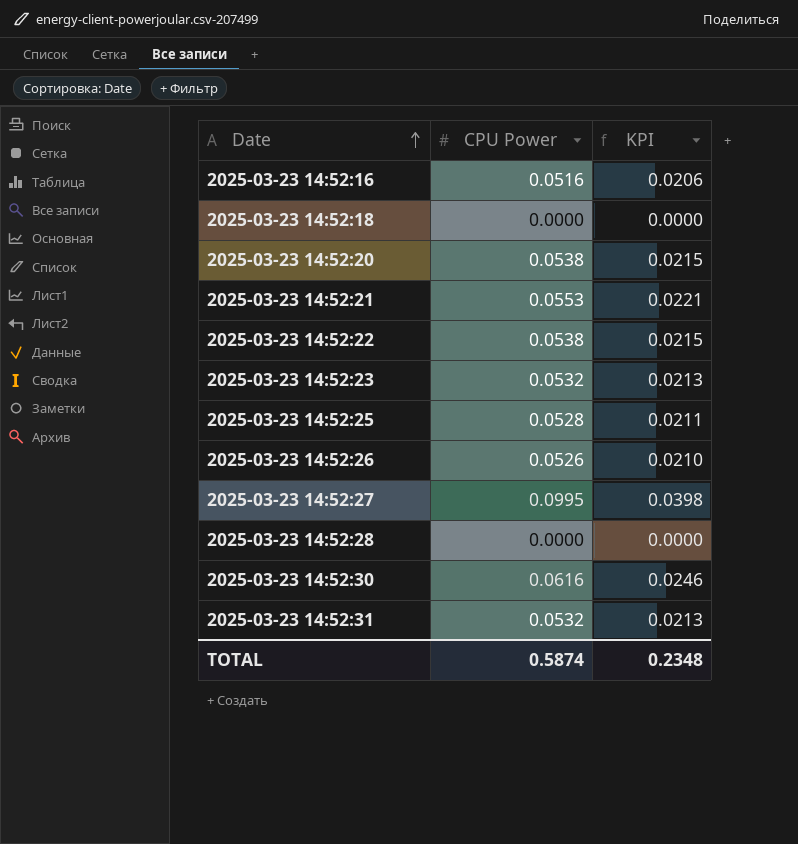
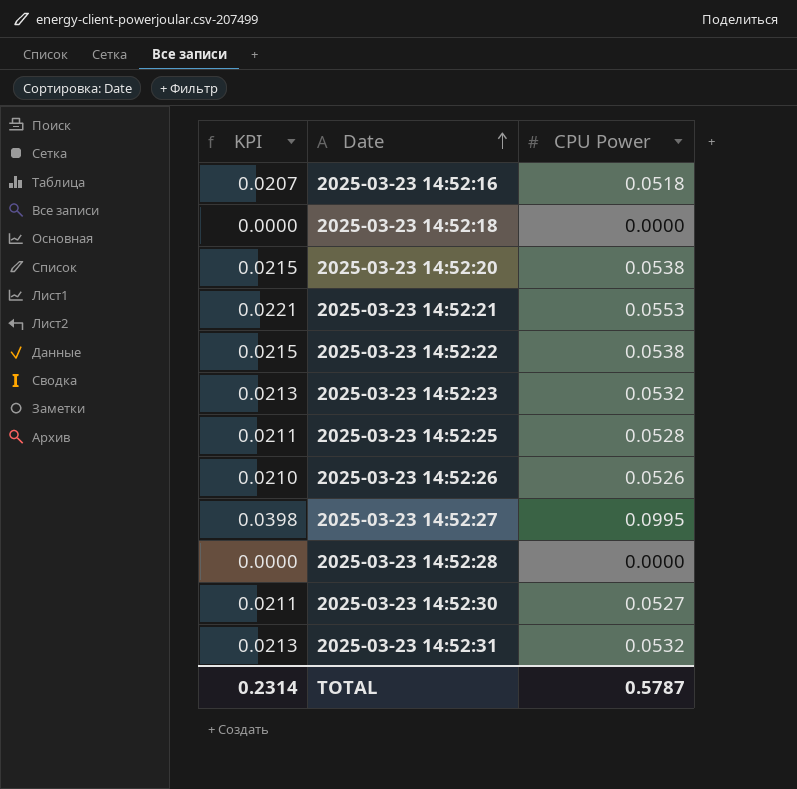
column KPI | position: 3 -> 1
2025-03-23 14:52:16 | KPI: 0.0206 -> 0.0207
2025-03-23 14:52:16 | CPU Power: 0.0516 -> 0.0518
2025-03-23 14:52:30 | KPI: 0.0246 -> 0.0211
2025-03-23 14:52:30 | CPU Power: 0.0616 -> 0.0527
TOTAL | KPI: 0.2348 -> 0.2314
TOTAL | CPU Power: 0.5874 -> 0.5787

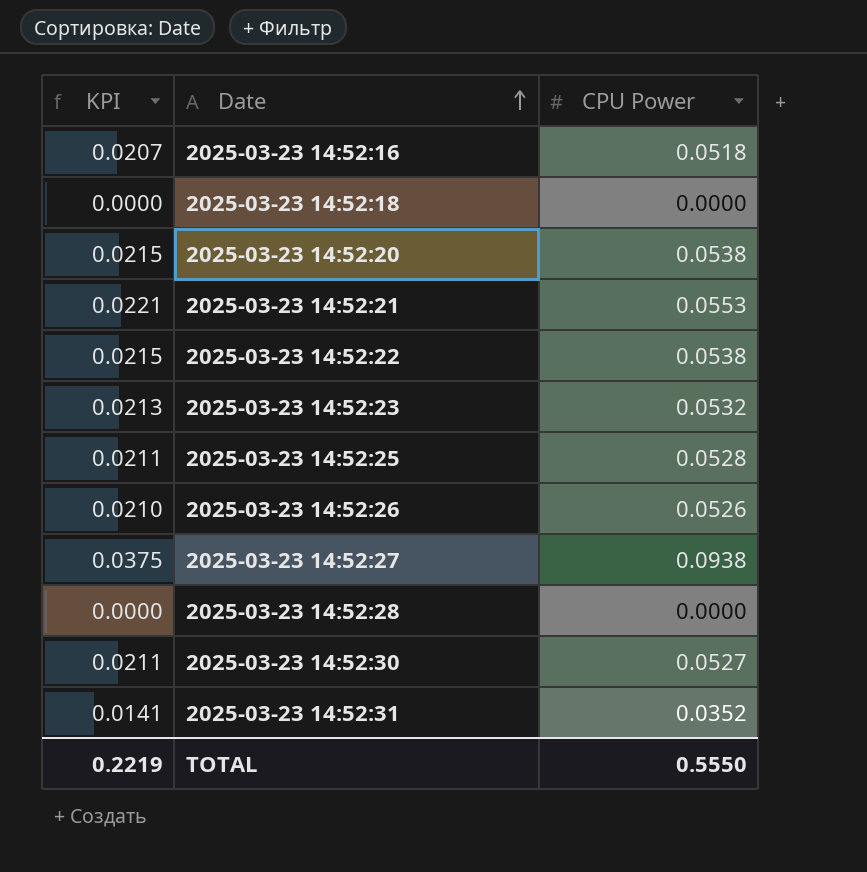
2025-03-23 14:52:27 | KPI: 0.0398 -> 0.0375
2025-03-23 14:52:27 | CPU Power: 0.0995 -> 0.0938
2025-03-23 14:52:31 | KPI: 0.0213 -> 0.0141
2025-03-23 14:52:31 | CPU Power: 0.0532 -> 0.0352
TOTAL | KPI: 0.2314 -> 0.2219
TOTAL | CPU Power: 0.5787 -> 0.5550

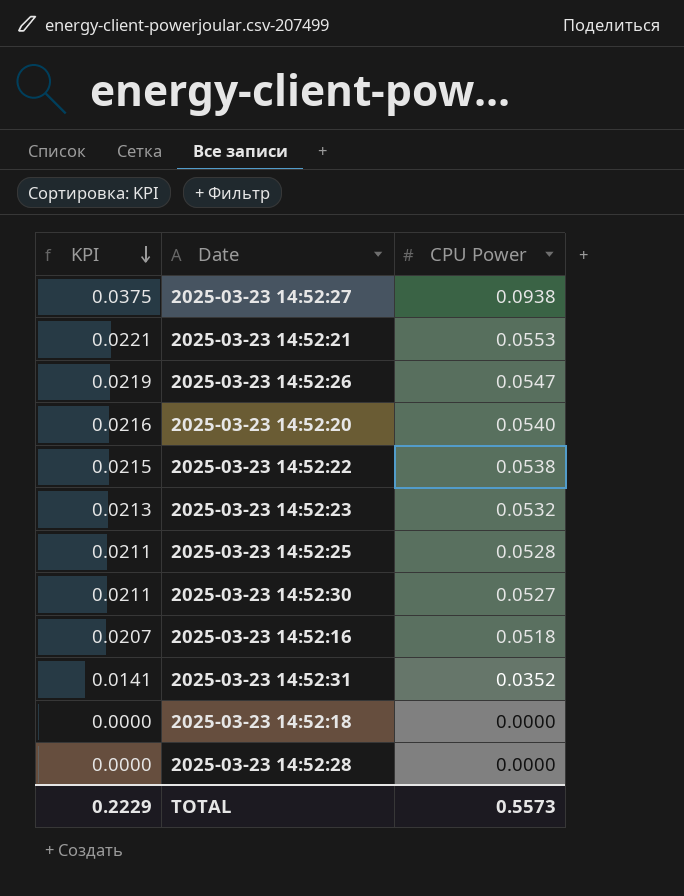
row order: Date ascending -> KPI descending
2025-03-23 14:52:26 | KPI: 0.0210 -> 0.0219
2025-03-23 14:52:26 | CPU Power: 0.0526 -> 0.0547
2025-03-23 14:52:20 | KPI: 0.0215 -> 0.0216
2025-03-23 14:52:20 | CPU Power: 0.0538 -> 0.0540
TOTAL | KPI: 0.2219 -> 0.2229
TOTAL | CPU Power: 0.5550 -> 0.5573

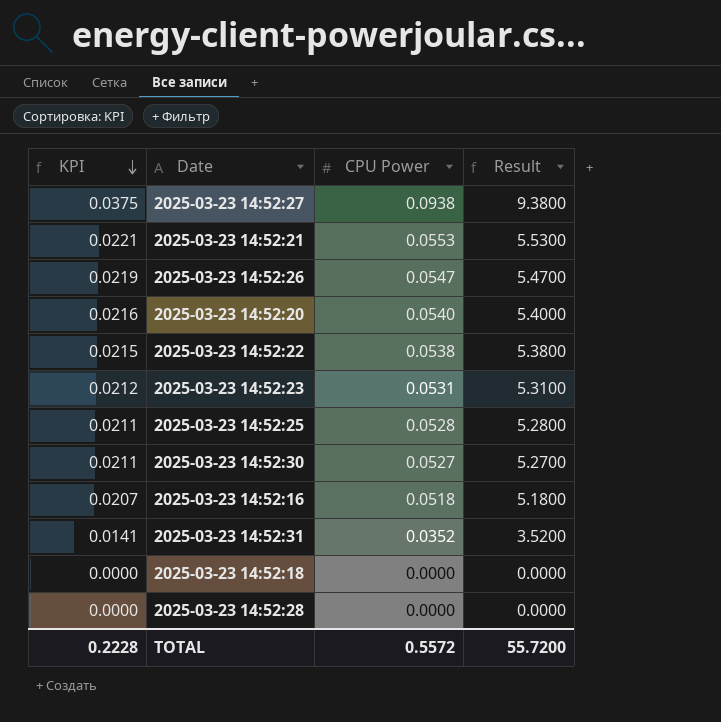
column Result | formula: none -> [CPU Power] * 100
2025-03-23 14:52:23 | KPI: 0.0213 -> 0.0212
2025-03-23 14:52:23 | CPU Power: 0.0532 -> 0.0531
TOTAL | KPI: 0.2229 -> 0.2228
TOTAL | CPU Power: 0.5573 -> 0.5572

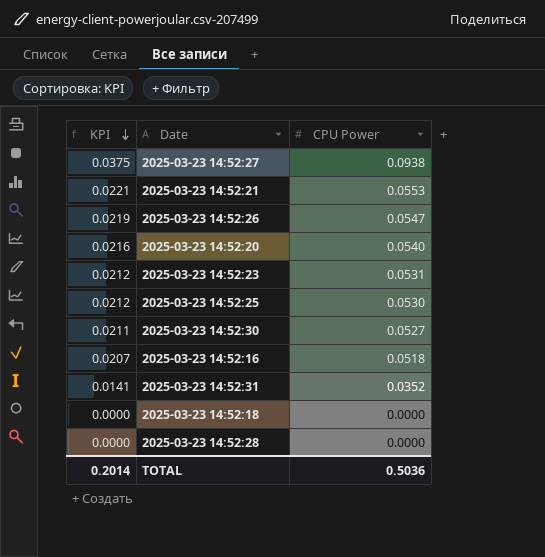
column Result | formula: [CPU Power] * 100 -> none
row 2025-03-23 14:52:22: 0.0215 | 0.0538 | 5.3800 -> none
2025-03-23 14:52:25 | KPI: 0.0211 -> 0.0212
2025-03-23 14:52:25 | CPU Power: 0.0528 -> 0.0530
TOTAL | KPI: 0.2228 -> 0.2014
TOTAL | CPU Power: 0.5572 -> 0.5036

